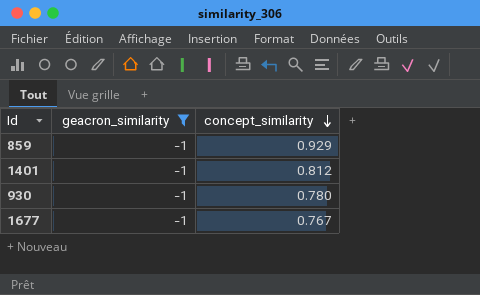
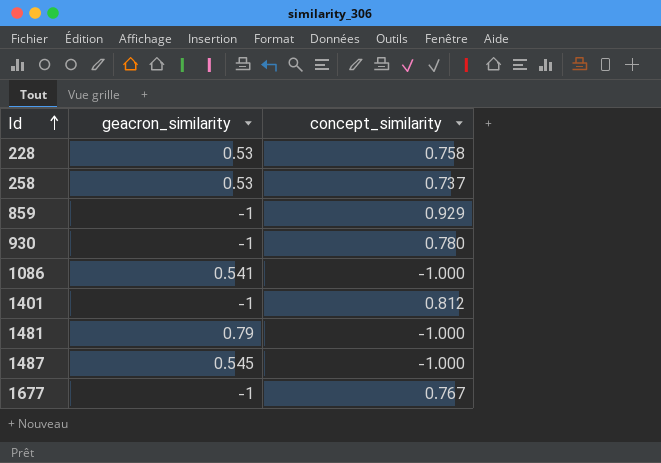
filter: geacron_similarity = -1 -> none
row order: concept_similarity descending -> Id ascending

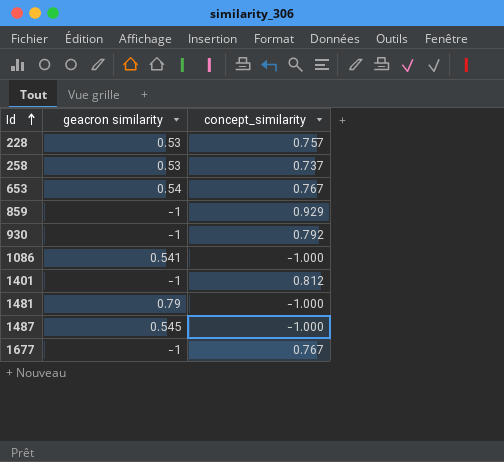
column name: geacron_similarity -> geacron similarity
228 | concept_similarity: 0.758 -> 0.757
row 653: none -> 0.54 | 0.767
930 | concept_similarity: 0.780 -> 0.792

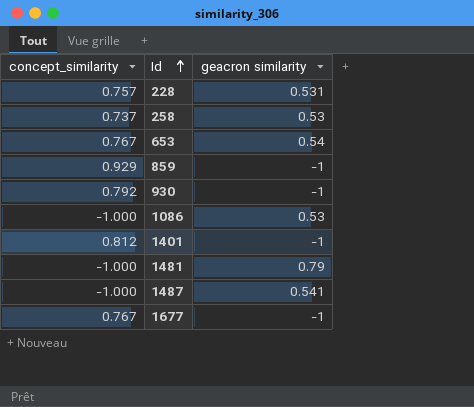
column concept_similarity | position: 3 -> 1
228 | geacron similarity: 0.53 -> 0.531
1086 | geacron similarity: 0.541 -> 0.53
1487 | geacron similarity: 0.545 -> 0.541

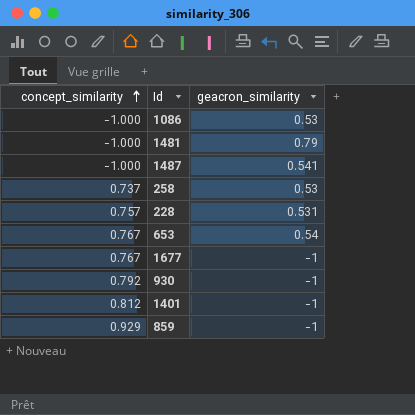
row order: Id ascending -> concept_similarity ascending
column name: geacron similarity -> geacron_similarity

